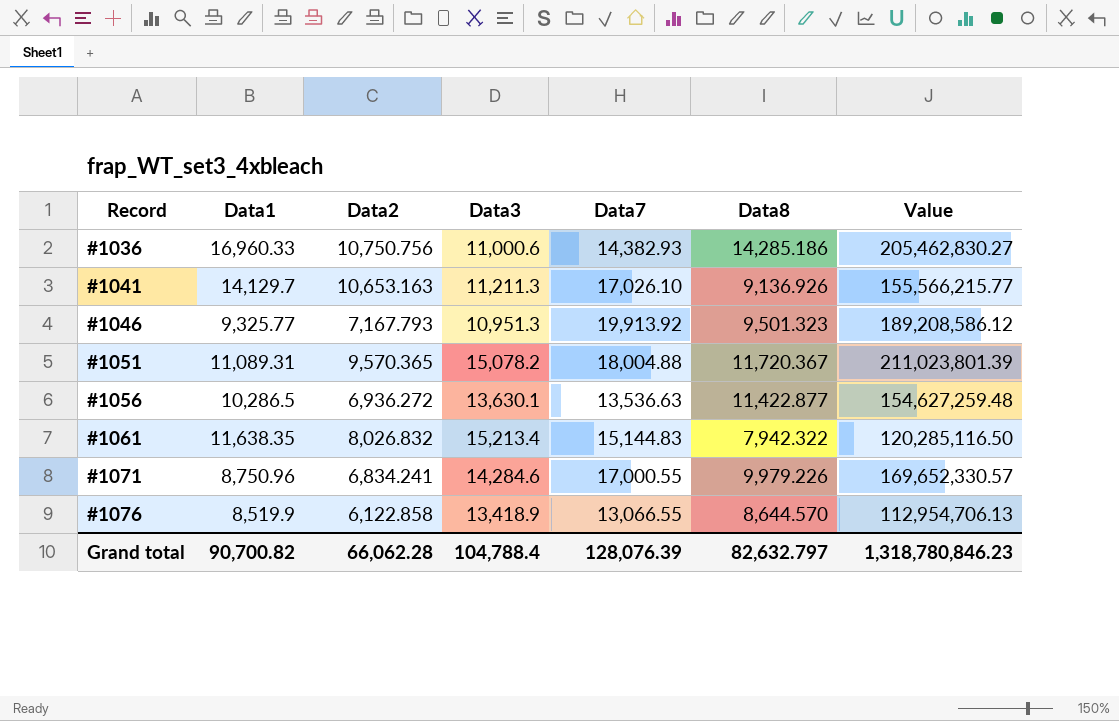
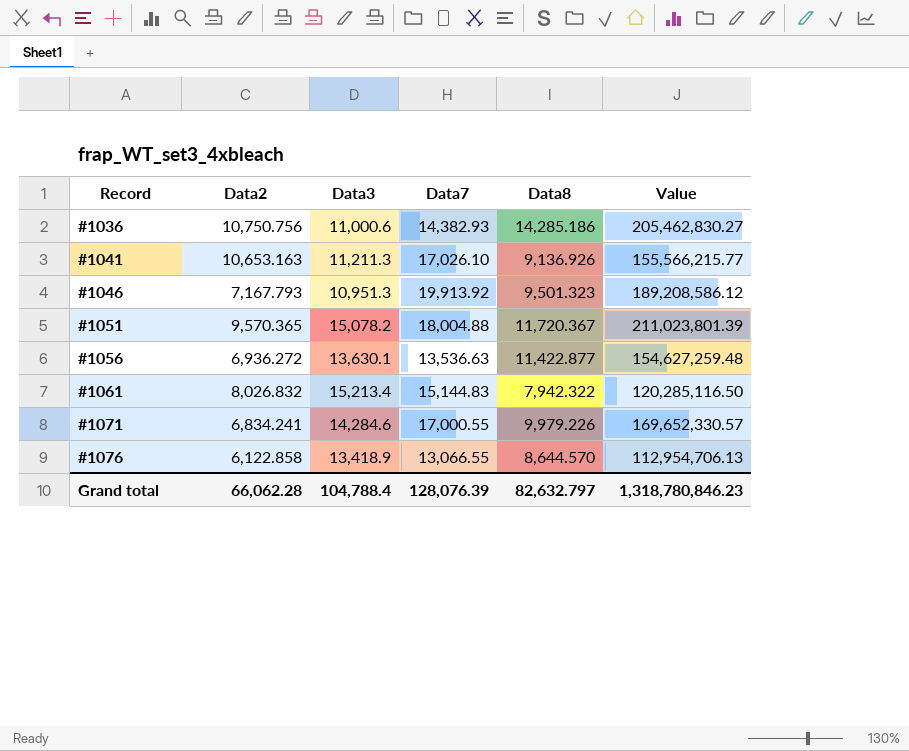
column Data1 | position: 2 -> none

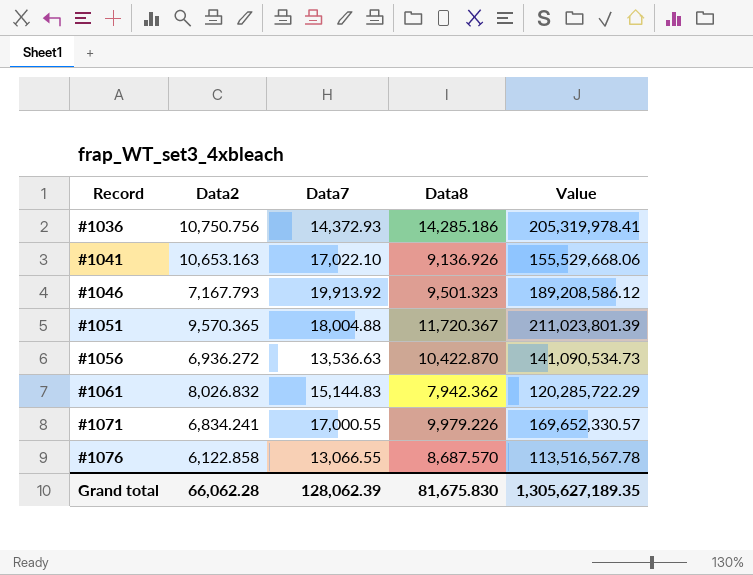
column Data3 | position: 3 -> none
#1036 | Data7: 14,382.93 -> 14,372.93
#1036 | Value: 205,462,830.27 -> 205,319,978.41
#1041 | Data7: 17,026.10 -> 17,022.10
#1041 | Value: 155,566,215.77 -> 155,529,668.06
#1056 | Data8: 11,422.877 -> 10,422.870
#1056 | Value: 154,627,259.48 -> 141,090,534.73
#1061 | Data8: 7,942.322 -> 7,942.362
#1061 | Value: 120,285,116.50 -> 120,285,722.29
#1076 | Data8: 8,644.570 -> 8,687.570
#1076 | Value: 112,954,706.13 -> 113,516,567.78
Grand total | Data7: 128,076.39 -> 128,062.39
Grand total | Data8: 82,632.797 -> 81,675.830
Grand total | Value: 1,318,780,846.23 -> 1,305,627,189.35

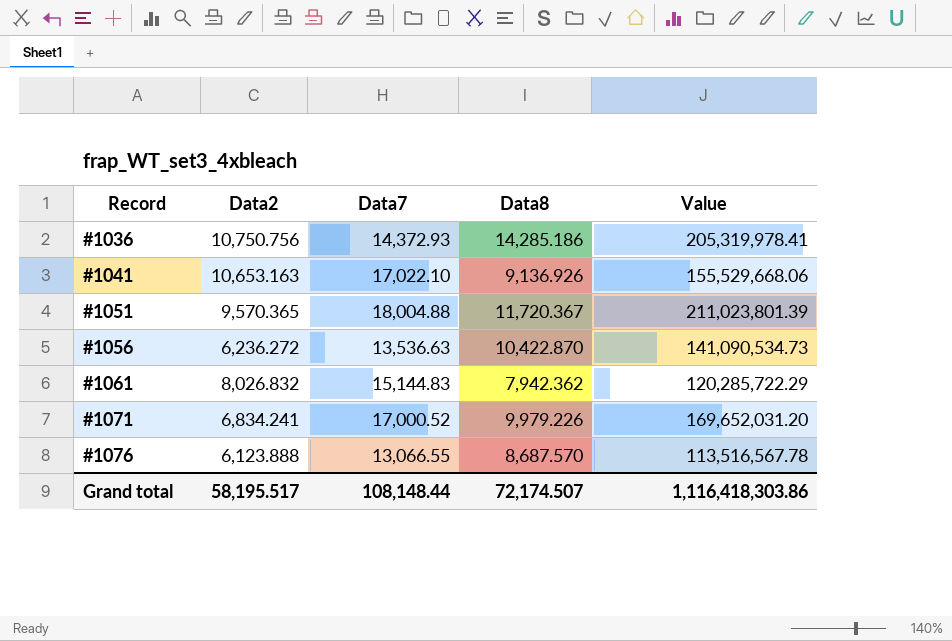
row #1046: 7,167.793 | 19,913.92 | 9,501.323 | 189,208,586.12 -> none
#1056 | Data2: 6,936.272 -> 6,236.272
#1071 | Data7: 17,000.55 -> 17,000.52
#1071 | Value: 169,652,330.57 -> 169,652,031.20
#1076 | Data2: 6,122.858 -> 6,123.888
Grand total | Data2: 66,062.28 -> 58,195.517
Grand total | Data7: 128,062.39 -> 108,148.44
Grand total | Data8: 81,675.830 -> 72,174.507
Grand total | Value: 1,305,627,189.35 -> 1,116,418,303.86

